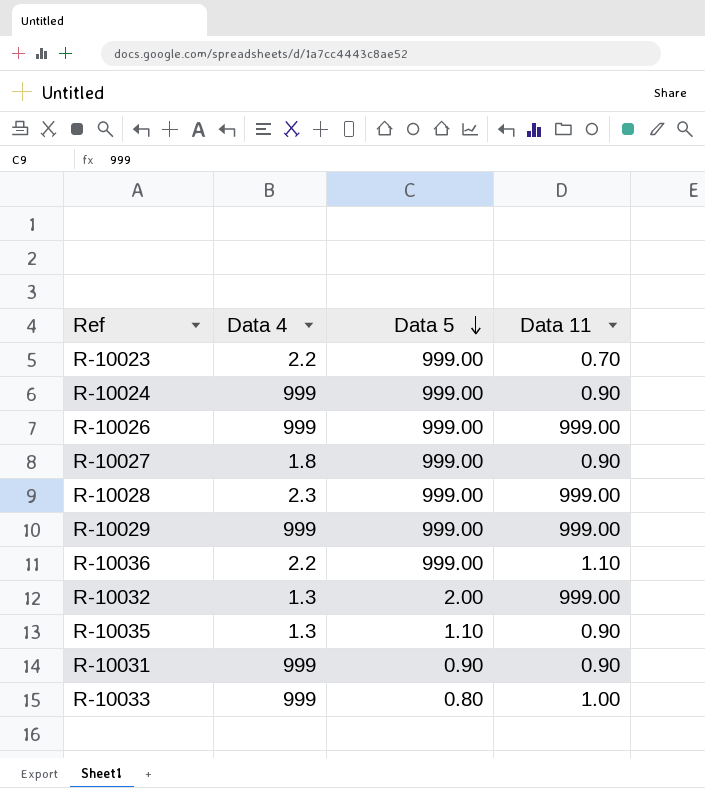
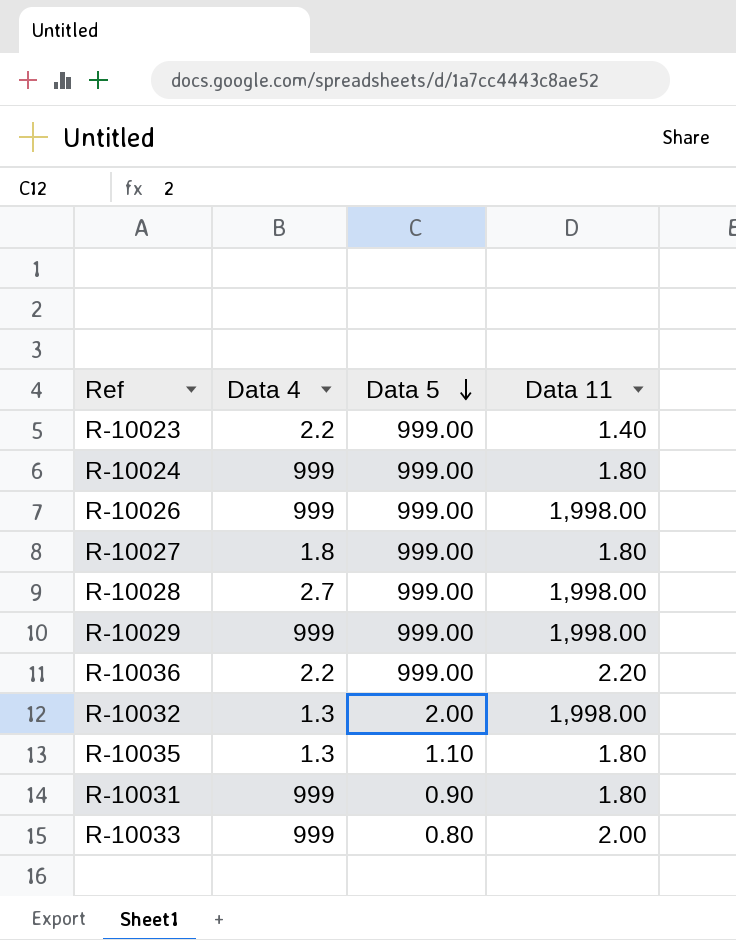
R-10023 | Data 11: 0.70 -> 1.40
R-10024 | Data 11: 0.90 -> 1.80
R-10026 | Data 11: 999.00 -> 1,998.00
R-10027 | Data 11: 0.90 -> 1.80
R-10028 | Data 4: 2.3 -> 2.7
R-10028 | Data 11: 999.00 -> 1,998.00
R-10029 | Data 11: 999.00 -> 1,998.00
R-10036 | Data 11: 1.10 -> 2.20
R-10032 | Data 11: 999.00 -> 1,998.00
R-10035 | Data 11: 0.90 -> 1.80
R-10031 | Data 11: 0.90 -> 1.80
R-10033 | Data 11: 1.00 -> 2.00

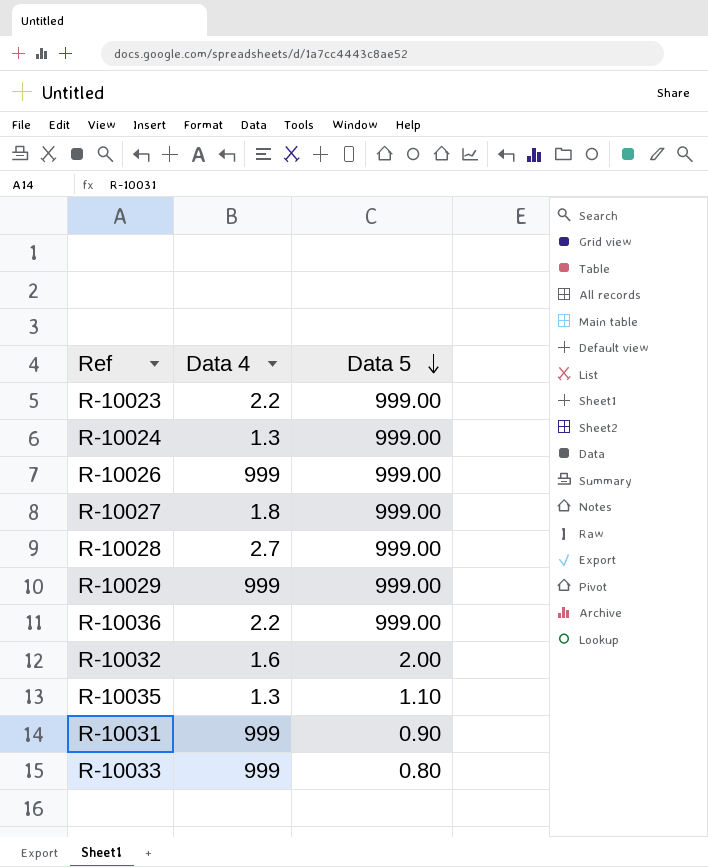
column Data 11 | position: 4 -> none
R-10024 | Data 4: 999 -> 1.3
R-10032 | Data 4: 1.3 -> 1.6

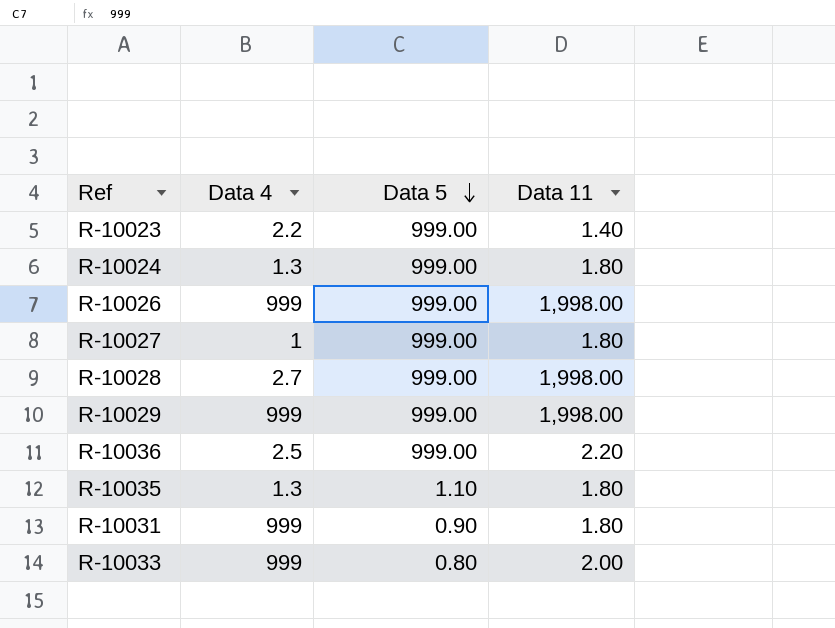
column Data 11 | position: none -> 4
row R-10032: 1.6 | 2.00 -> none
R-10027 | Data 4: 1.8 -> 1
R-10036 | Data 4: 2.2 -> 2.5

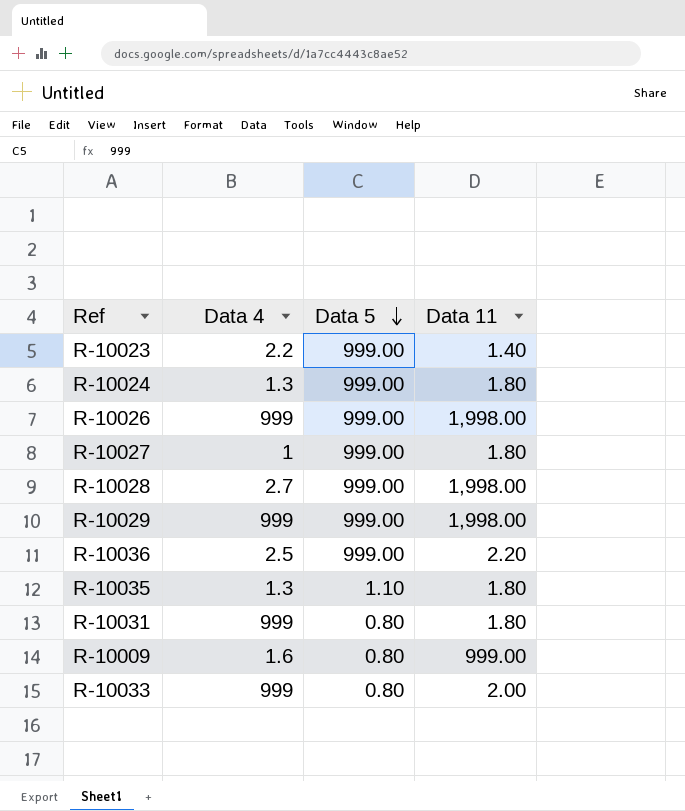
R-10031 | Data 5: 0.90 -> 0.80
row R-10009: none -> 1.6 | 0.80 | 999.00

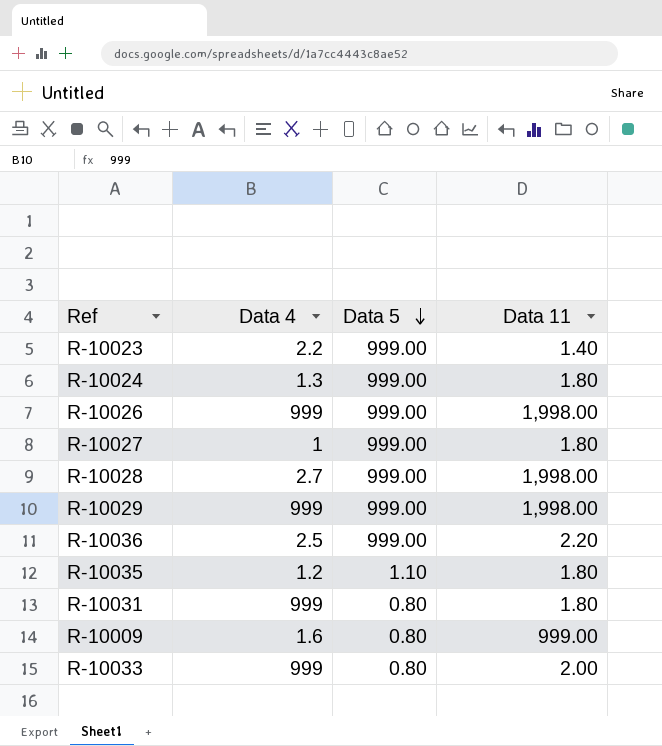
R-10035 | Data 4: 1.3 -> 1.2

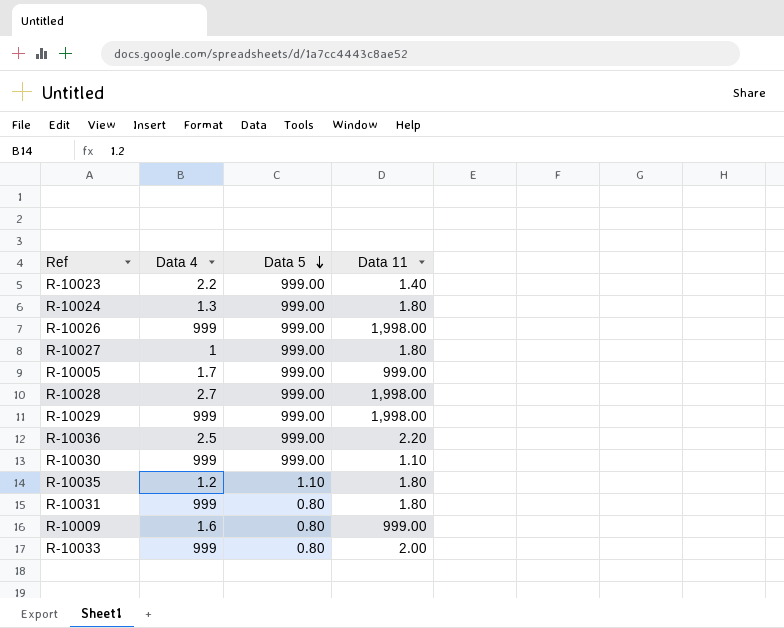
row R-10005: none -> 1.7 | 999.00 | 999.00
row R-10030: none -> 999 | 999.00 | 1.10

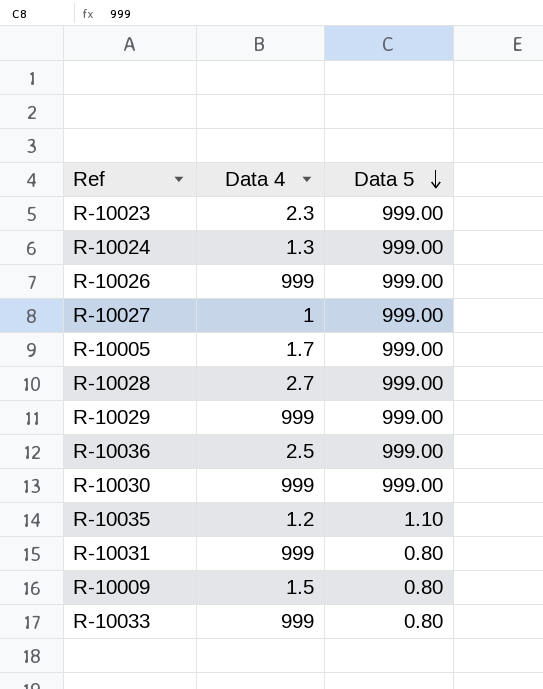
column Data 11 | position: 4 -> none
R-10023 | Data 4: 2.2 -> 2.3
R-10009 | Data 4: 1.6 -> 1.5

